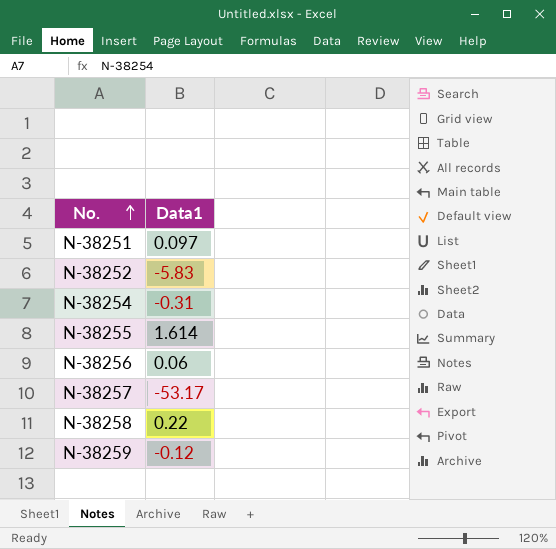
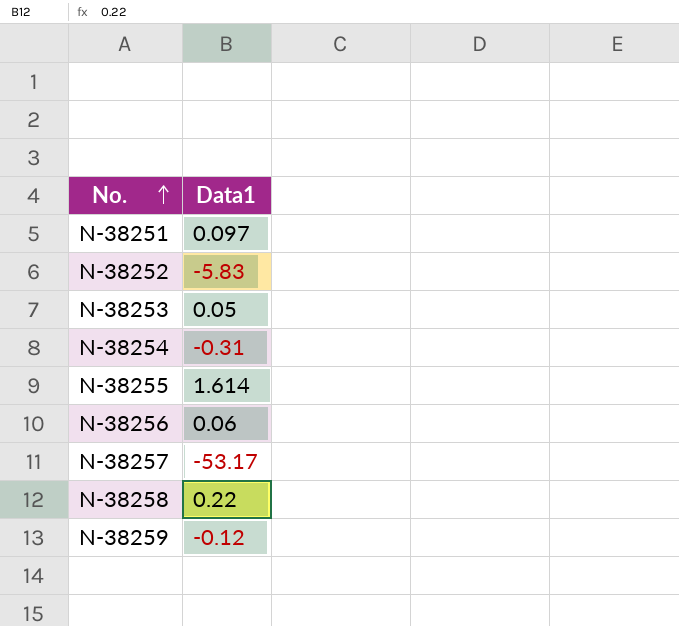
row N-38253: none -> 0.05

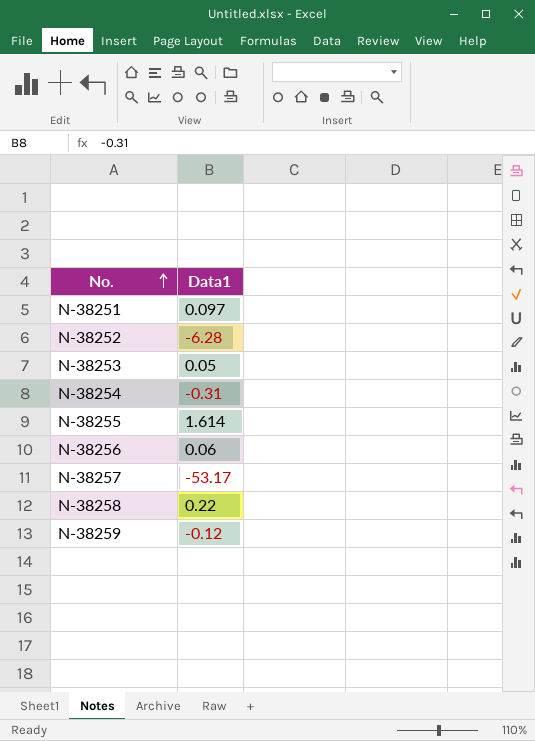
N-38252 | Data1: -5.83 -> -6.28

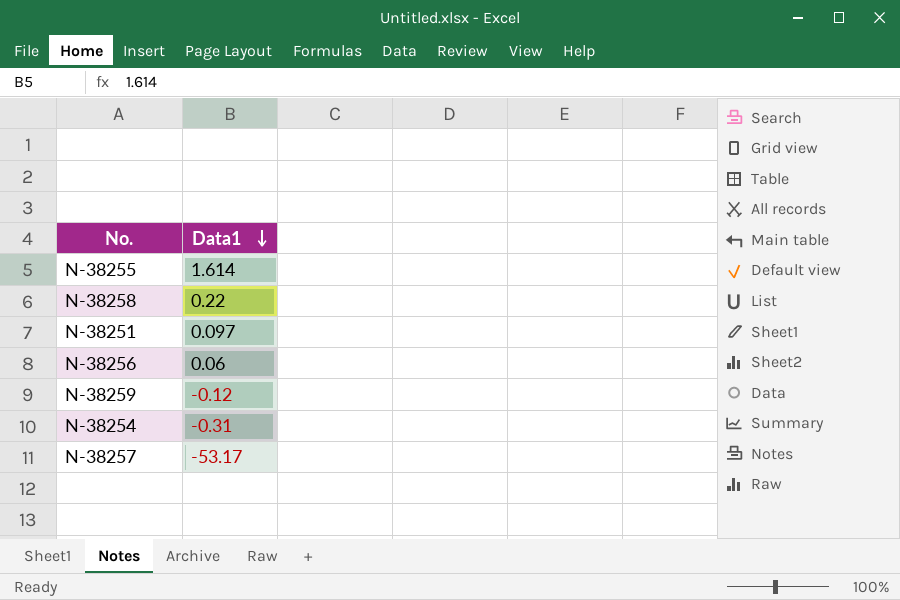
row order: No. ascending -> Data1 descending
row N-38252: -6.28 -> none
row N-38253: 0.05 -> none

